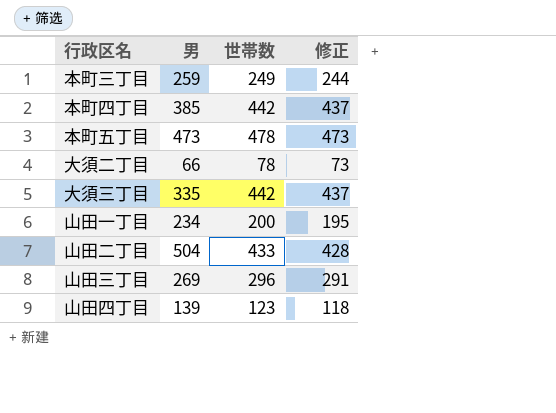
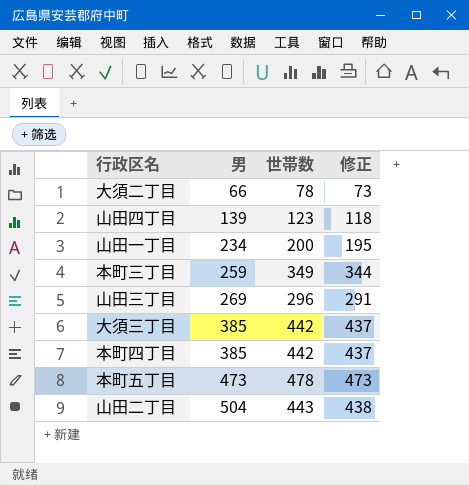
row order: none -> 男 ascending
本町三丁目 | 世帯数: 249 -> 349
本町三丁目 | 修正: 244 -> 344
大須三丁目 | 男: 335 -> 385
山田二丁目 | 世帯数: 433 -> 443
山田二丁目 | 修正: 428 -> 438

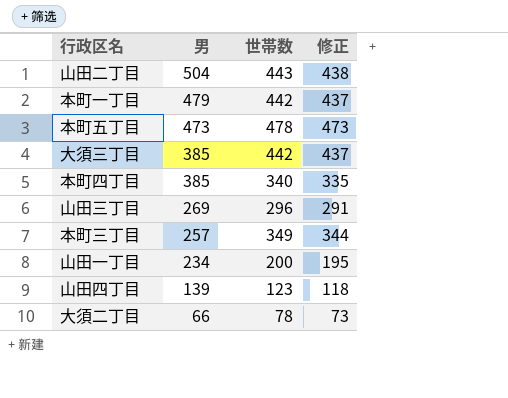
row order: 男 ascending -> 男 descending
row 本町一丁目: none -> 479 | 442 | 437
本町四丁目 | 世帯数: 442 -> 340
本町四丁目 | 修正: 437 -> 335
本町三丁目 | 男: 259 -> 257

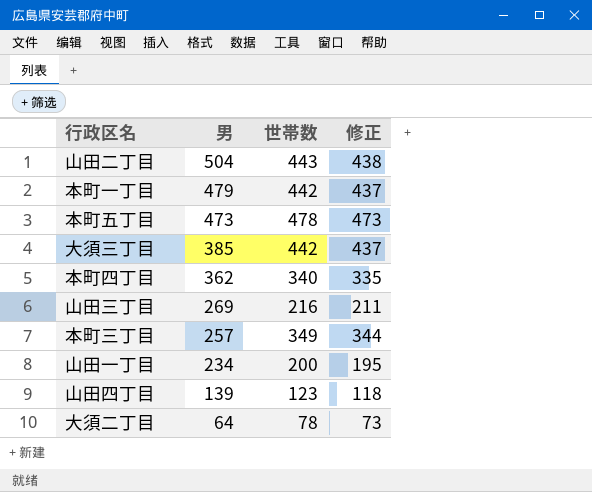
本町四丁目 | 男: 385 -> 362
山田三丁目 | 世帯数: 296 -> 216
山田三丁目 | 修正: 291 -> 211
大須二丁目 | 男: 66 -> 64

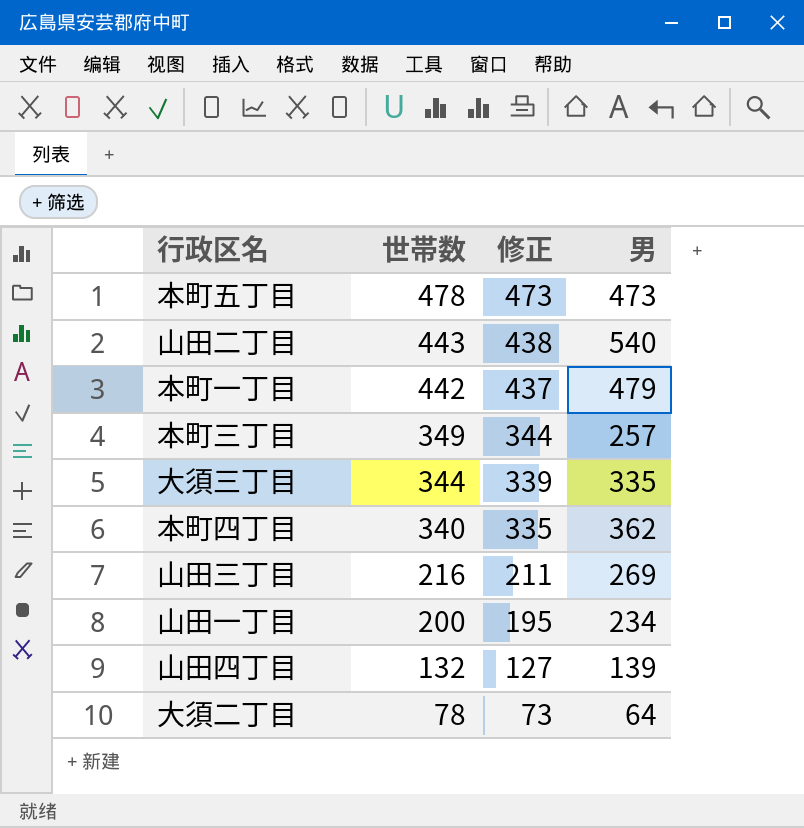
row order: 男 descending -> 世帯数 descending
column 男 | position: 2 -> 4
山田二丁目 | 男: 504 -> 540
大須三丁目 | 世帯数: 442 -> 344
大須三丁目 | 修正: 437 -> 339
大須三丁目 | 男: 385 -> 335
山田四丁目 | 世帯数: 123 -> 132
山田四丁目 | 修正: 118 -> 127

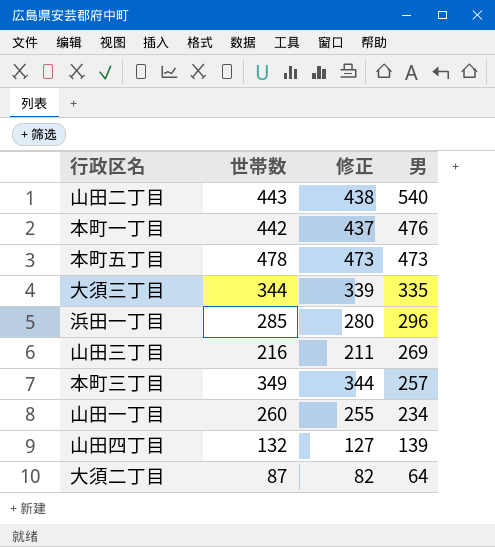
row order: 世帯数 descending -> 男 descending
row 本町四丁目: 340 | 335 | 362 -> none
本町一丁目 | 男: 479 -> 476
row 浜田一丁目: none -> 285 | 280 | 296
山田一丁目 | 世帯数: 200 -> 260
山田一丁目 | 修正: 195 -> 255
大須二丁目 | 世帯数: 78 -> 87
大須二丁目 | 修正: 73 -> 82

